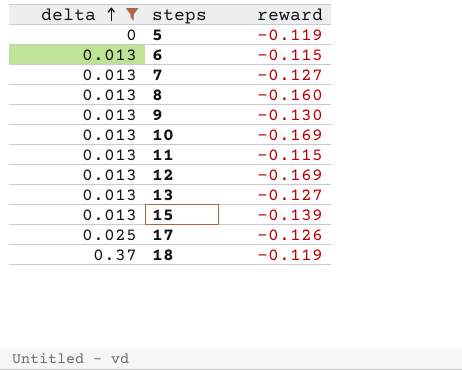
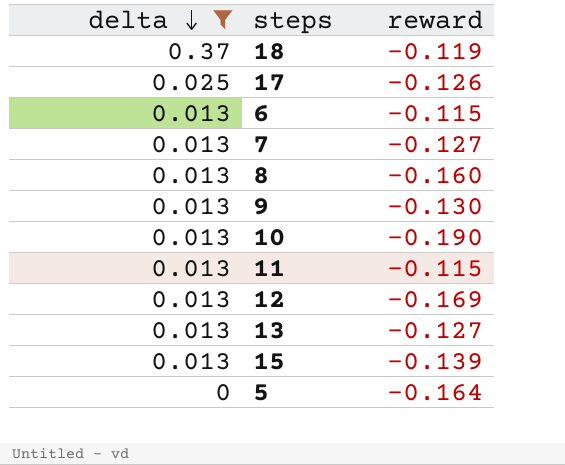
row order: delta ascending -> delta descending
10 | reward: -0.169 -> -0.190
5 | reward: -0.119 -> -0.164

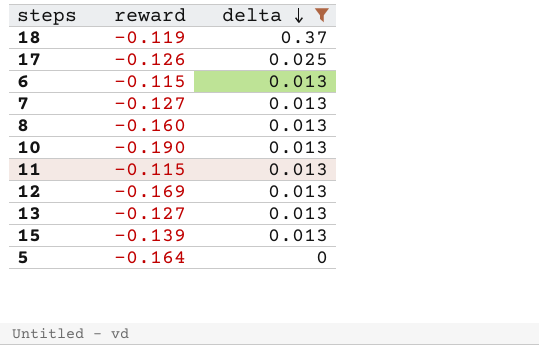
column delta | position: 1 -> 3
row 9: 0.013 | -0.130 -> none

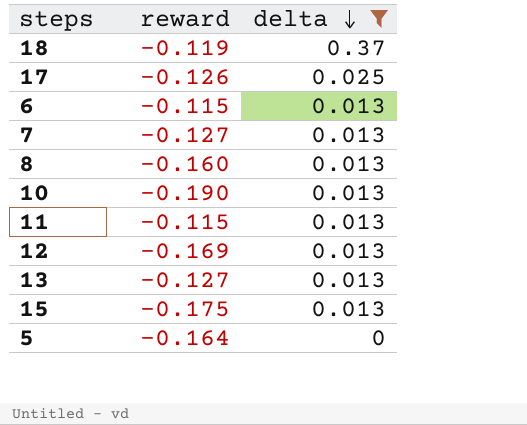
15 | reward: -0.139 -> -0.175

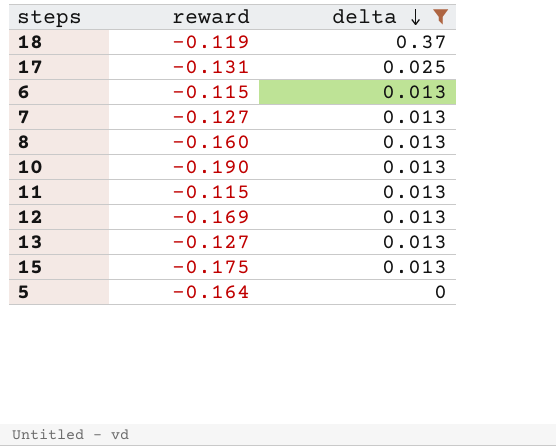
17 | reward: -0.126 -> -0.131

